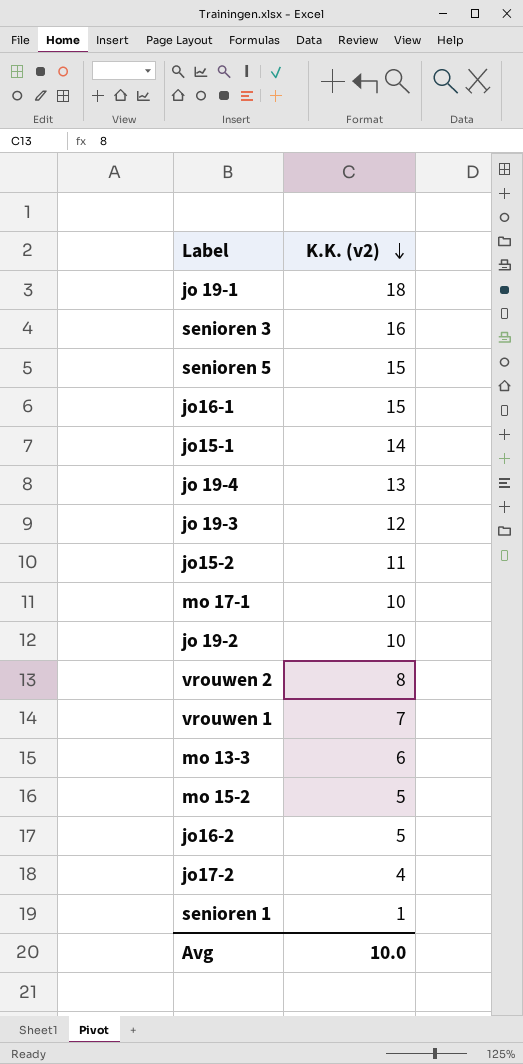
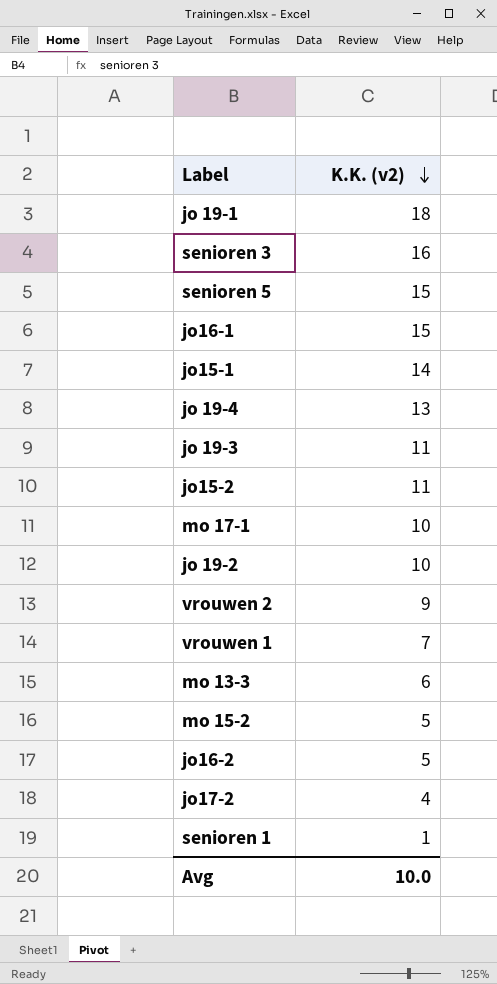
jo 19-3 | K.K. (v2): 12 -> 11
vrouwen 2 | K.K. (v2): 8 -> 9

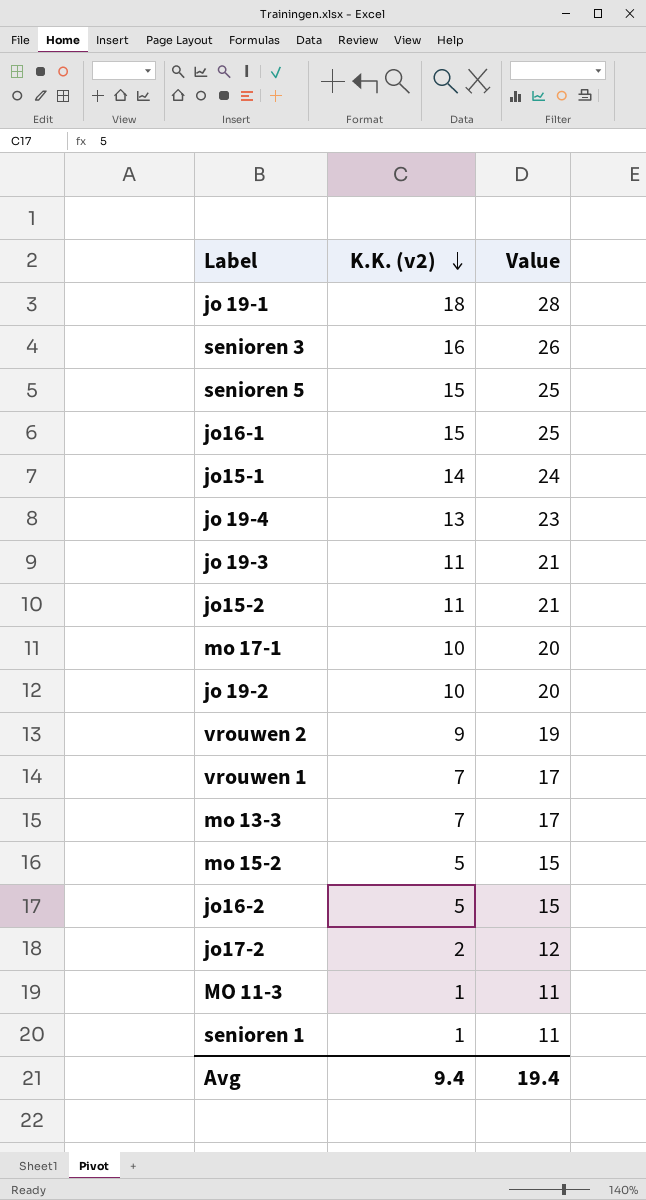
column Value | formula: none -> [K.K. (v2)] + 10
mo 13-3 | K.K. (v2): 6 -> 7
jo17-2 | K.K. (v2): 4 -> 2
row MO 11-3: none -> 1 | 11
Avg | K.K. (v2): 10.0 -> 9.4

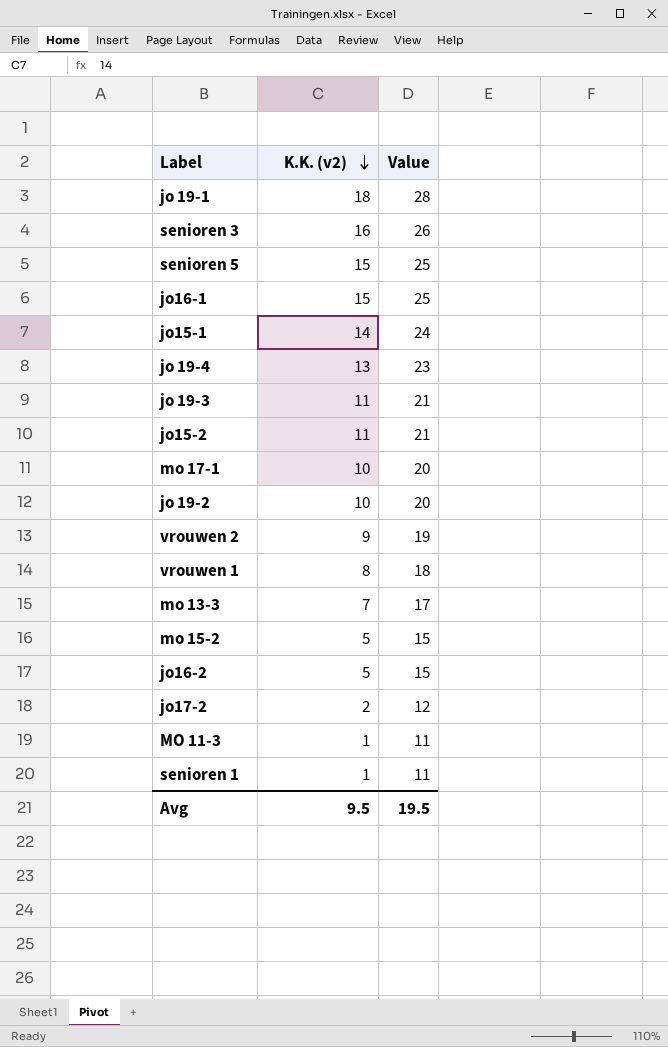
vrouwen 1 | K.K. (v2): 7 -> 8
vrouwen 1 | Value: 17 -> 18
Avg | K.K. (v2): 9.4 -> 9.5
Avg | Value: 19.4 -> 19.5

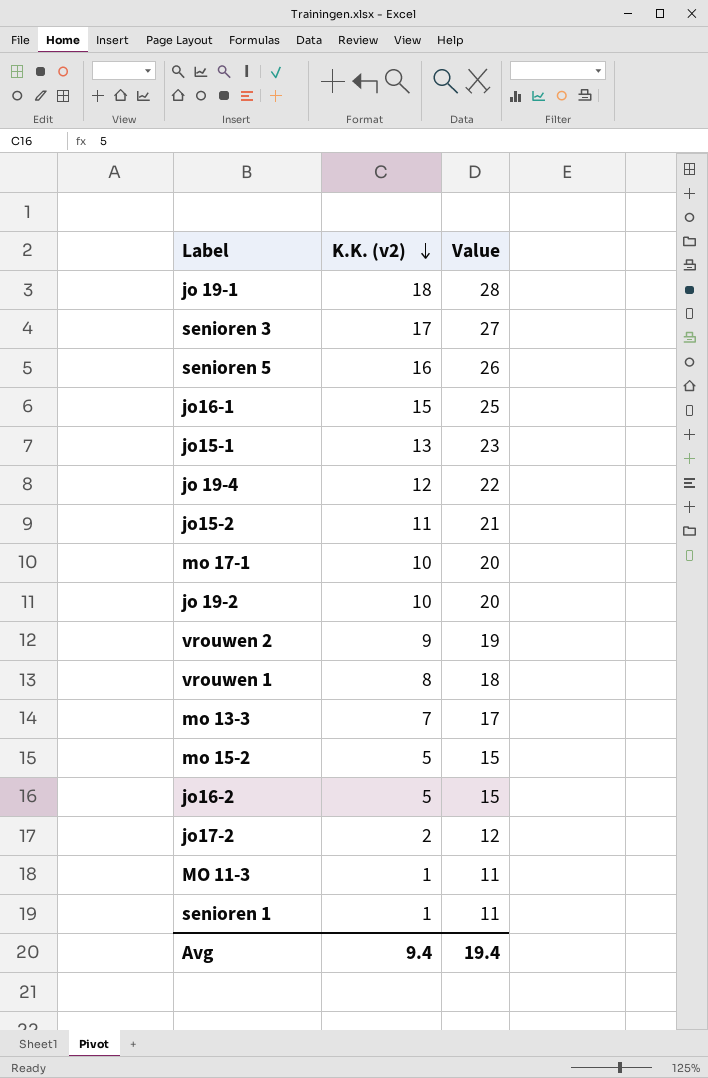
row jo 19-3: 11 | 21 -> none
senioren 3 | K.K. (v2): 16 -> 17
senioren 3 | Value: 26 -> 27
senioren 5 | K.K. (v2): 15 -> 16
senioren 5 | Value: 25 -> 26
jo15-1 | K.K. (v2): 14 -> 13
jo15-1 | Value: 24 -> 23
jo 19-4 | K.K. (v2): 13 -> 12
jo 19-4 | Value: 23 -> 22
Avg | K.K. (v2): 9.5 -> 9.4
Avg | Value: 19.5 -> 19.4

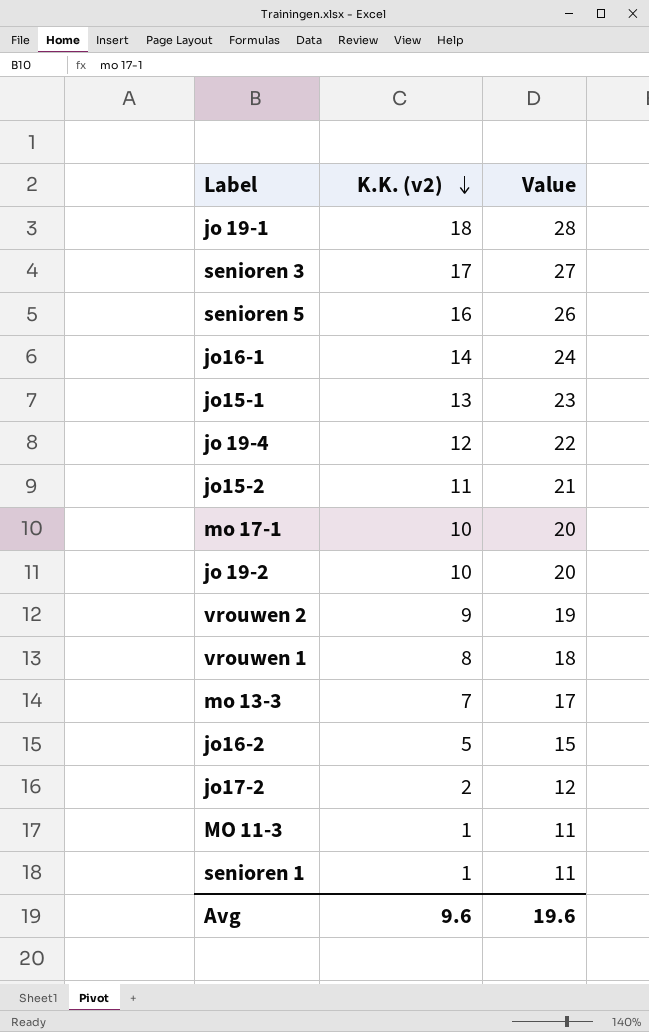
row mo 15-2: 5 | 15 -> none
jo16-1 | K.K. (v2): 15 -> 14
jo16-1 | Value: 25 -> 24
Avg | K.K. (v2): 9.4 -> 9.6
Avg | Value: 19.4 -> 19.6

